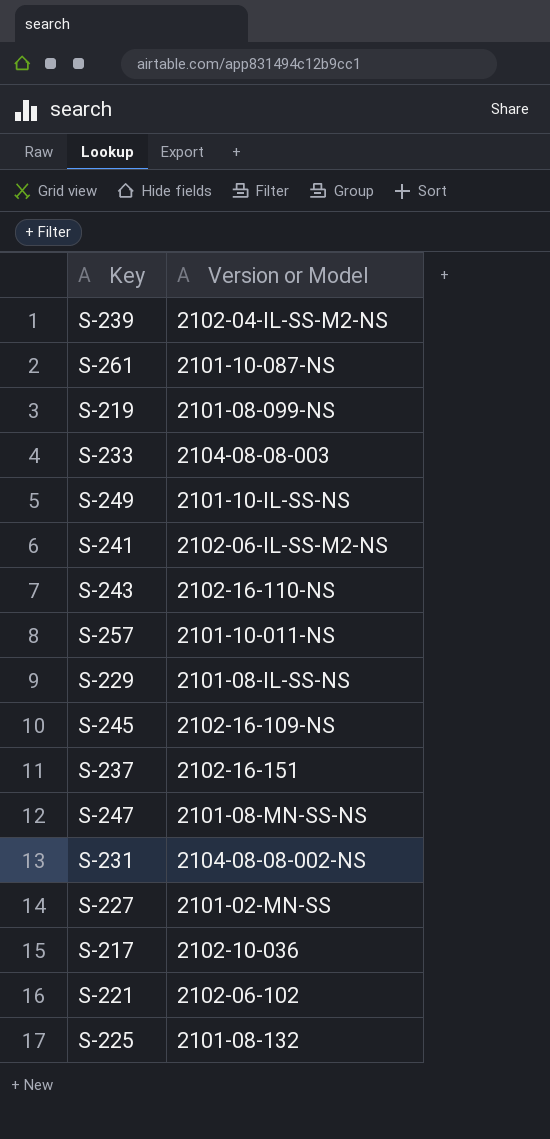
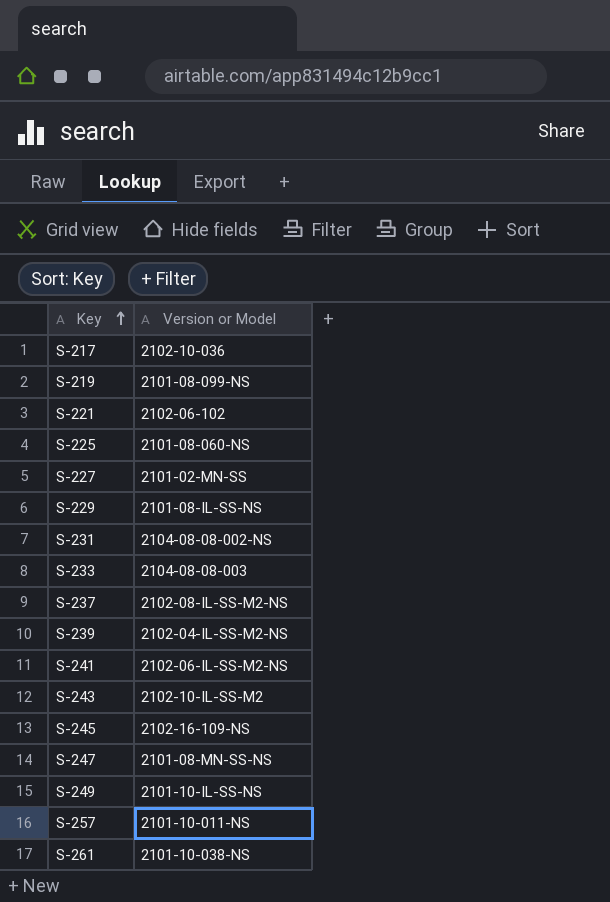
row order: none -> Key ascending
S-225 | Version or Model: 2101-08-132 -> 2101-08-060-NS
S-237 | Version or Model: 2102-16-151 -> 2102-08-IL-SS-M2-NS
S-243 | Version or Model: 2102-16-110-NS -> 2102-10-IL-SS-M2
S-261 | Version or Model: 2101-10-087-NS -> 2101-10-038-NS

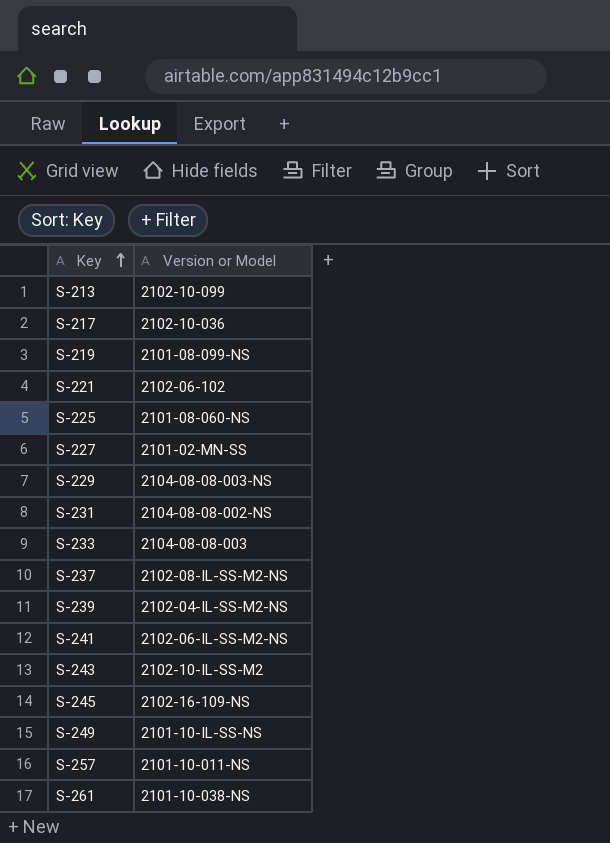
row S-247: 2101-08-MN-SS-NS -> none
row S-213: none -> 2102-10-099
S-229 | Version or Model: 2101-08-IL-SS-NS -> 2104-08-08-003-NS

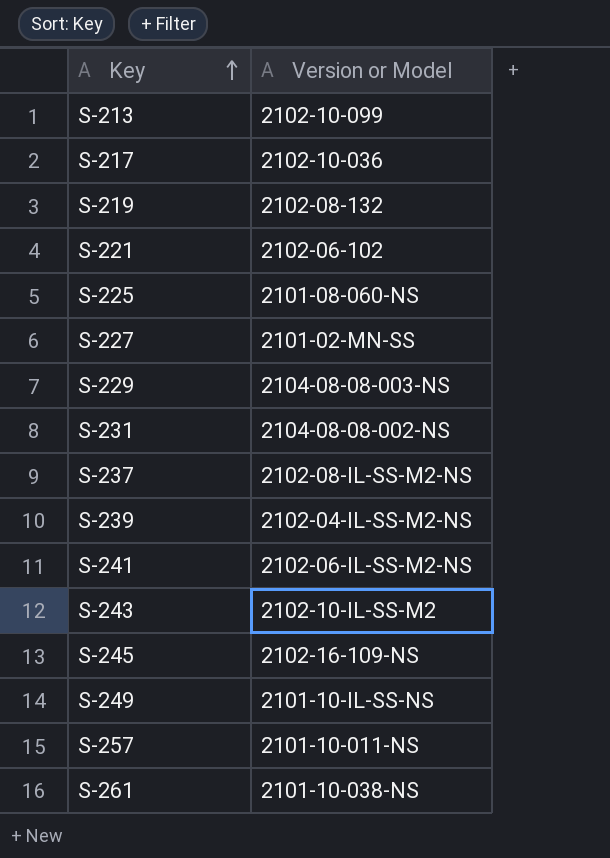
row S-233: 2104-08-08-003 -> none
S-219 | Version or Model: 2101-08-099-NS -> 2102-08-132

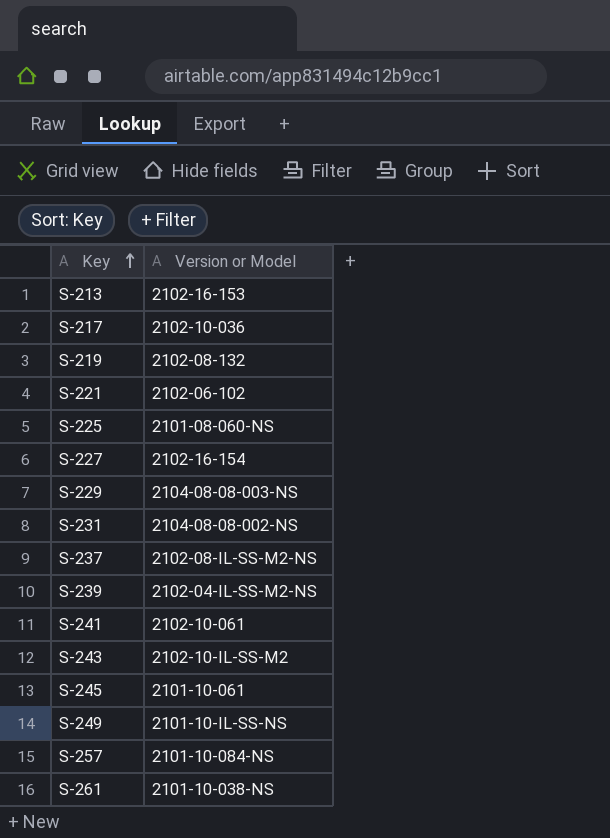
S-213 | Version or Model: 2102-10-099 -> 2102-16-153
S-227 | Version or Model: 2101-02-MN-SS -> 2102-16-154
S-241 | Version or Model: 2102-06-IL-SS-M2-NS -> 2102-10-061
S-245 | Version or Model: 2102-16-109-NS -> 2101-10-061
S-257 | Version or Model: 2101-10-011-NS -> 2101-10-084-NS

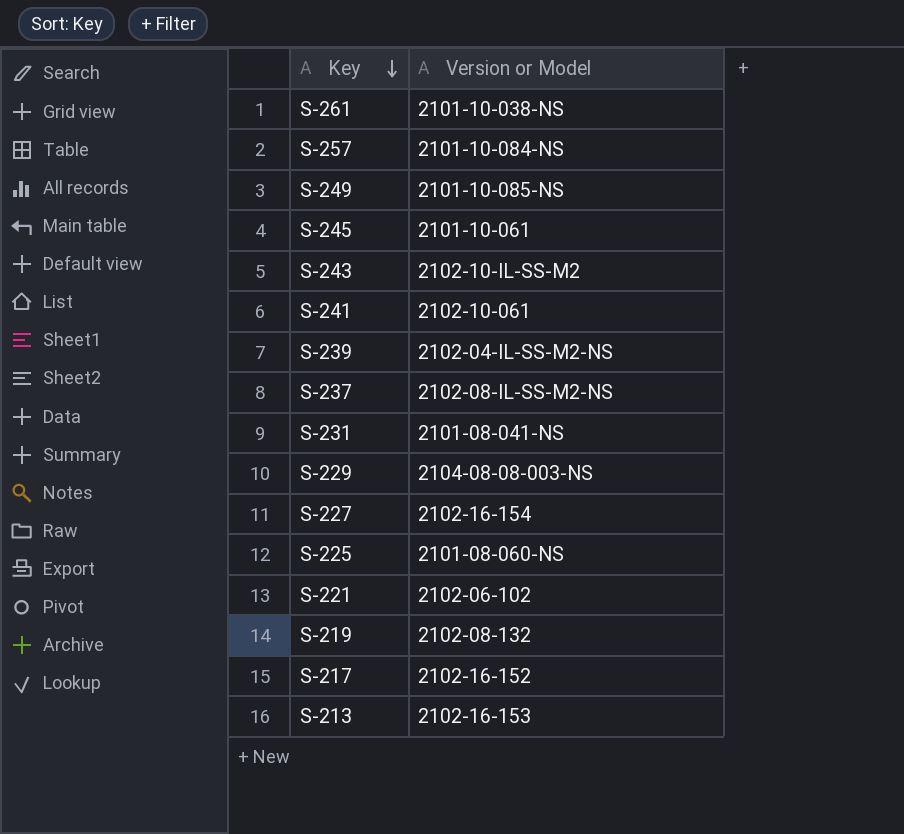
row order: Key ascending -> Key descending
S-249 | Version or Model: 2101-10-IL-SS-NS -> 2101-10-085-NS
S-231 | Version or Model: 2104-08-08-002-NS -> 2101-08-041-NS
S-217 | Version or Model: 2102-10-036 -> 2102-16-152

